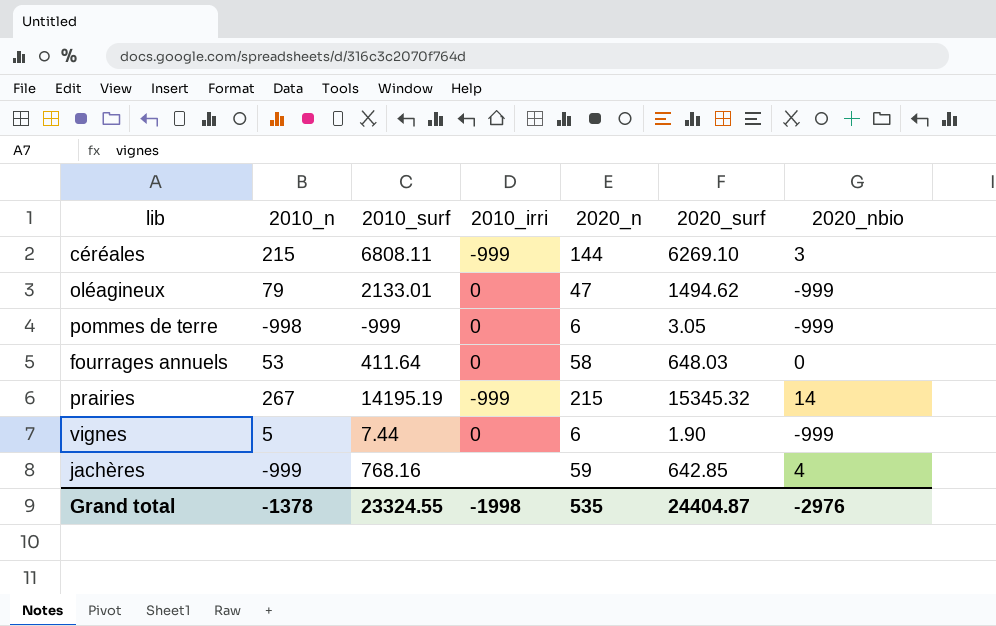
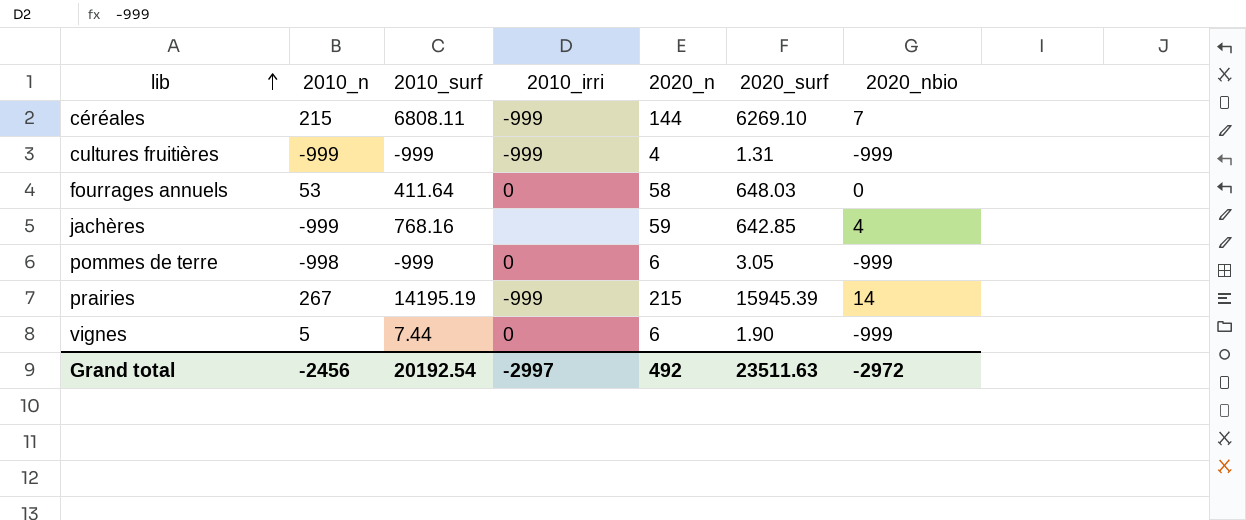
row order: none -> lib ascending
row oléagineux: 79 | 2133.01 | 0 | 47 | 1494.62 | -999 -> none
céréales | 2020_nbio: 3 -> 7
row cultures fruitières: none -> -999 | -999 | -999 | 4 | 1.31 | -999
prairies | 2020_surf: 15345.32 -> 15945.39
Grand total | 2010_n: -1378 -> -2456
Grand total | 2010_surf: 23324.55 -> 20192.54
Grand total | 2010_irri: -1998 -> -2997
Grand total | 2020_n: 535 -> 492
Grand total | 2020_surf: 24404.87 -> 23511.63
Grand total | 2020_nbio: -2976 -> -2972

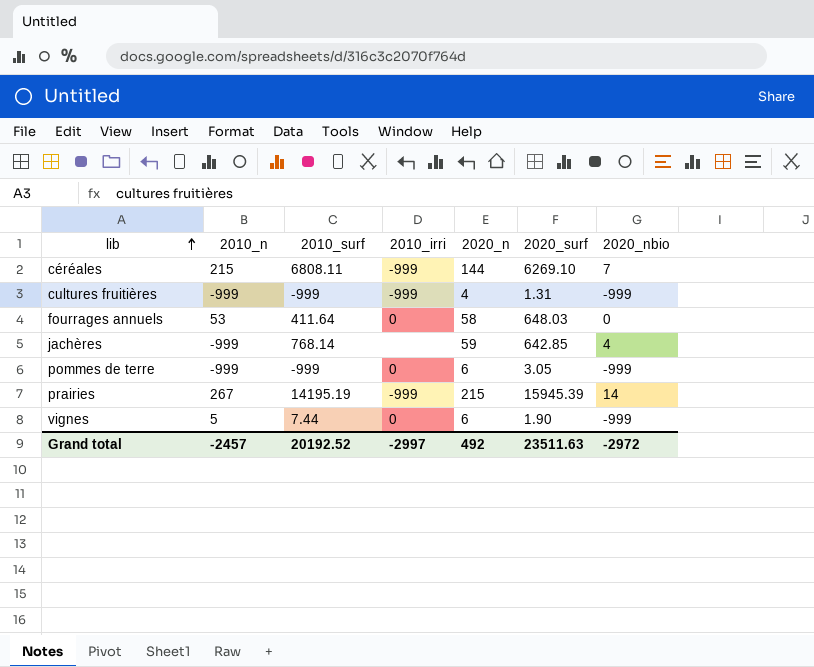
jachères | 2010_surf: 768.16 -> 768.14
pommes de terre | 2010_n: -998 -> -999
Grand total | 2010_n: -2456 -> -2457
Grand total | 2010_surf: 20192.54 -> 20192.52

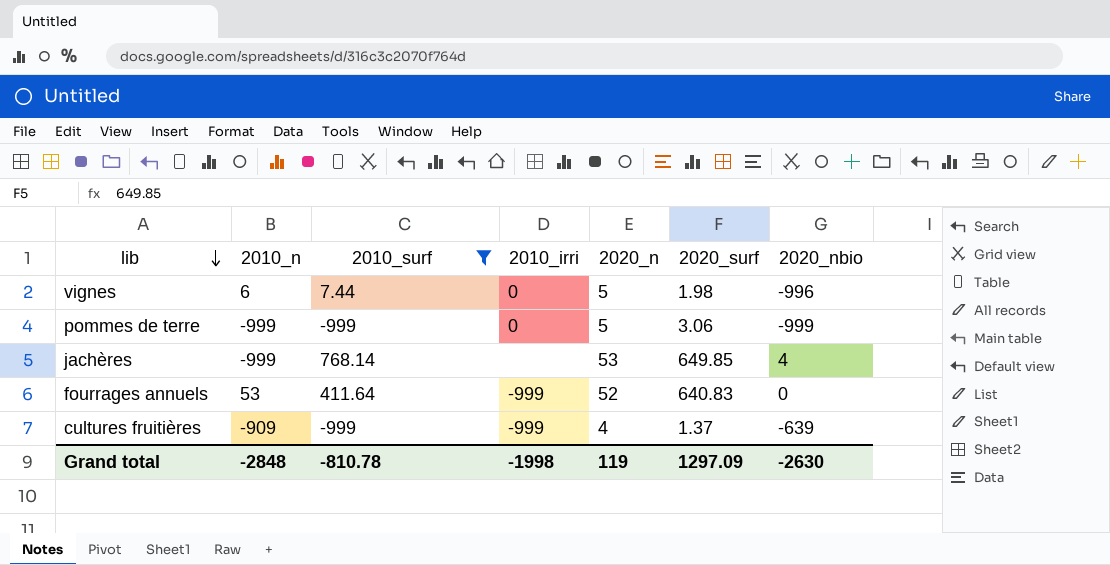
filter: none -> 2010_surf <= 768.14
row order: lib ascending -> lib descending
vignes | 2010_n: 5 -> 6
vignes | 2020_n: 6 -> 5
vignes | 2020_surf: 1.90 -> 1.98
vignes | 2020_nbio: -999 -> -996
pommes de terre | 2020_n: 6 -> 5
pommes de terre | 2020_surf: 3.05 -> 3.06
jachères | 2020_n: 59 -> 53
jachères | 2020_surf: 642.85 -> 649.85
fourrages annuels | 2010_irri: 0 -> -999
fourrages annuels | 2020_n: 58 -> 52
fourrages annuels | 2020_surf: 648.03 -> 640.83
cultures fruitières | 2010_n: -999 -> -909
cultures fruitières | 2020_surf: 1.31 -> 1.37
cultures fruitières | 2020_nbio: -999 -> -639
Grand total | 2010_n: -2457 -> -2848
Grand total | 2010_surf: 20192.52 -> -810.78
Grand total | 2010_irri: -2997 -> -1998
Grand total | 2020_n: 492 -> 119
Grand total | 2020_surf: 23511.63 -> 1297.09
Grand total | 2020_nbio: -2972 -> -2630

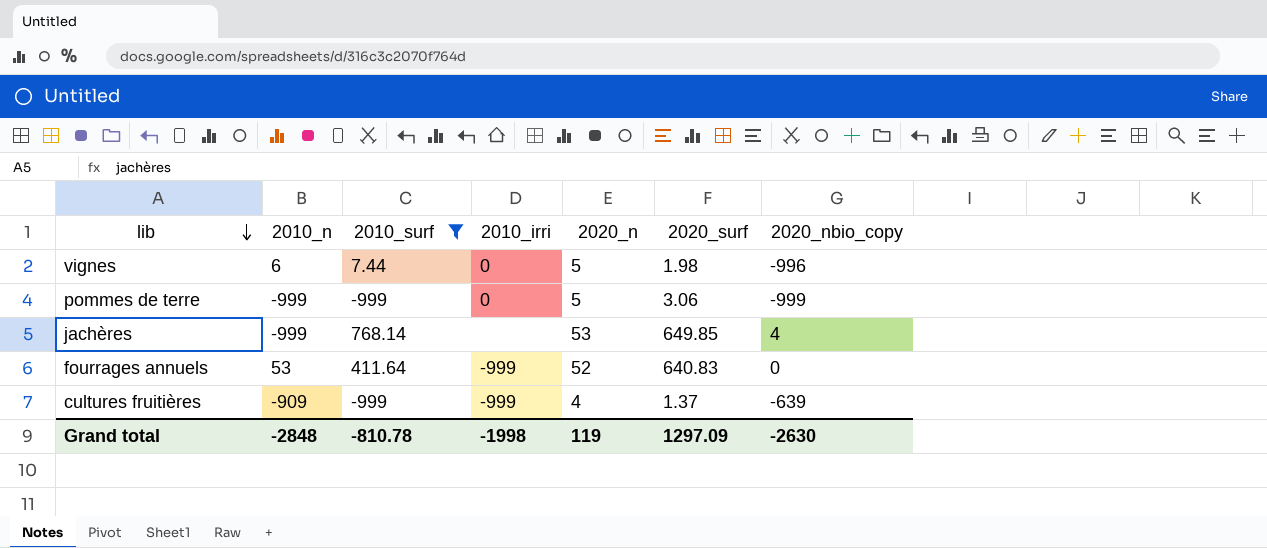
column name: 2020_nbio -> 2020_nbio_copy

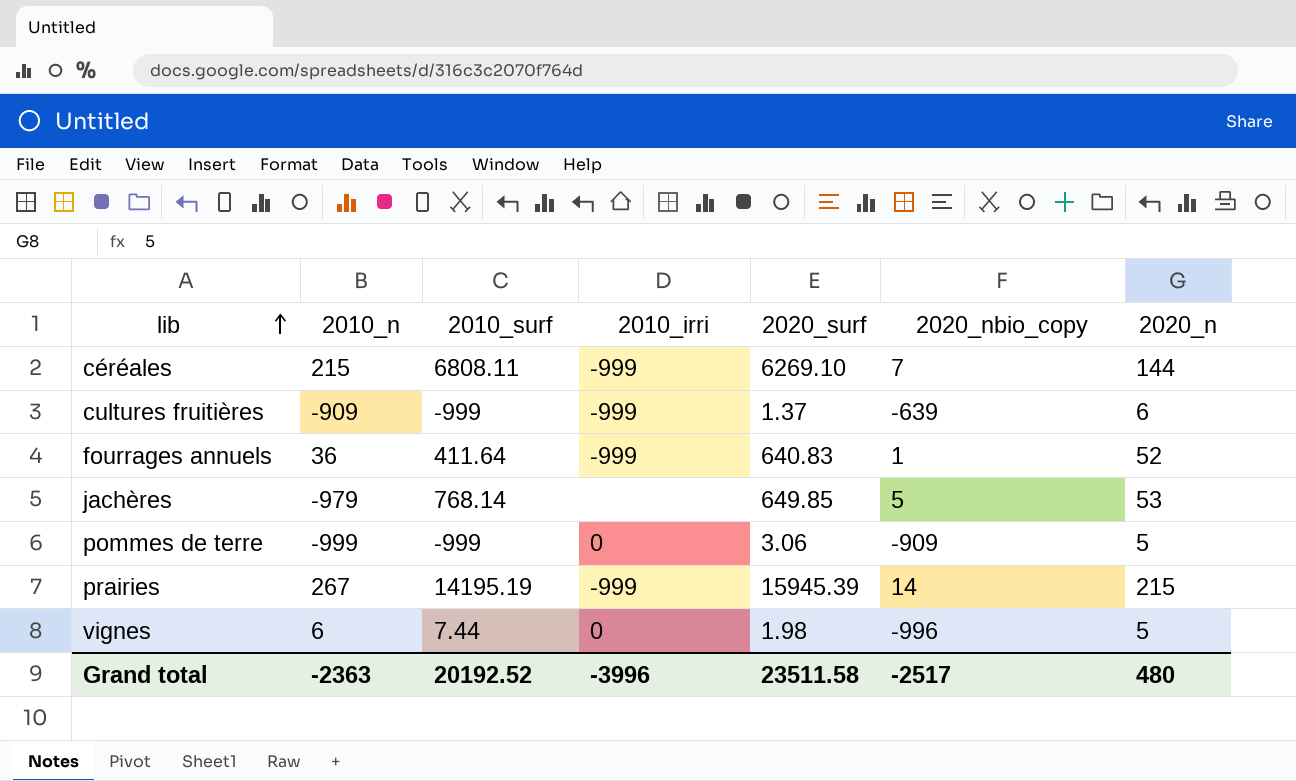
filter: 2010_surf <= 768.14 -> none
row order: lib descending -> lib ascending
column 2020_n | position: 5 -> 7
cultures fruitières | 2020_n: 4 -> 6
fourrages annuels | 2010_n: 53 -> 36
fourrages annuels | 2020_nbio_copy: 0 -> 1
jachères | 2010_n: -999 -> -979
jachères | 2020_nbio_copy: 4 -> 5
pommes de terre | 2020_nbio_copy: -999 -> -909
Grand total | 2010_n: -2848 -> -2363
Grand total | 2010_surf: -810.78 -> 20192.52
Grand total | 2010_irri: -1998 -> -3996
Grand total | 2020_surf: 1297.09 -> 23511.58
Grand total | 2020_nbio_copy: -2630 -> -2517
Grand total | 2020_n: 119 -> 480

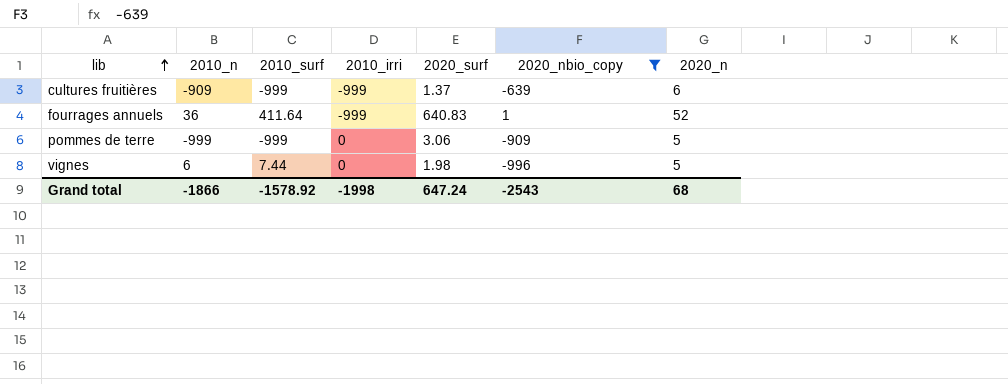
filter: none -> 2020_nbio_copy <= 1
Grand total | 2010_n: -2363 -> -1866
Grand total | 2010_surf: 20192.52 -> -1578.92
Grand total | 2010_irri: -3996 -> -1998
Grand total | 2020_surf: 23511.58 -> 647.24
Grand total | 2020_nbio_copy: -2517 -> -2543
Grand total | 2020_n: 480 -> 68

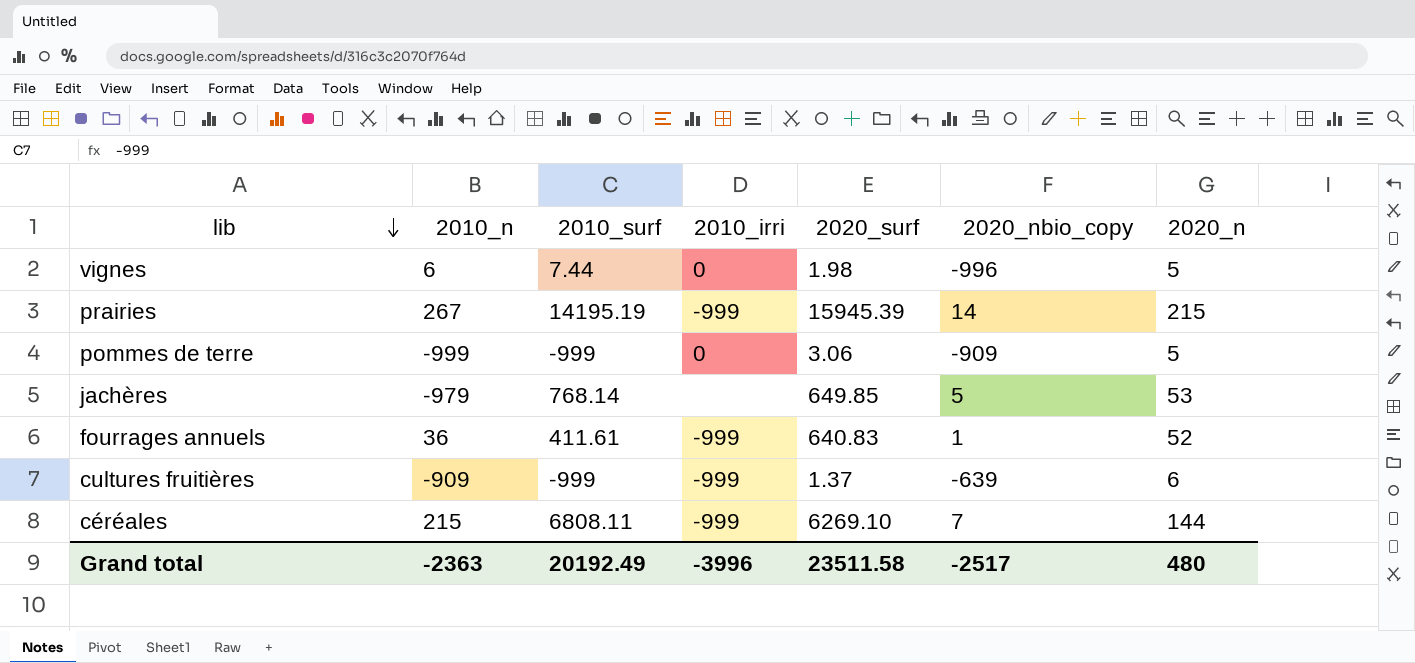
filter: 2020_nbio_copy <= 1 -> none
row order: lib ascending -> lib descending
fourrages annuels | 2010_surf: 411.64 -> 411.61
Grand total | 2010_n: -1866 -> -2363
Grand total | 2010_surf: -1578.92 -> 20192.49
Grand total | 2010_irri: -1998 -> -3996
Grand total | 2020_surf: 647.24 -> 23511.58
Grand total | 2020_nbio_copy: -2543 -> -2517
Grand total | 2020_n: 68 -> 480

